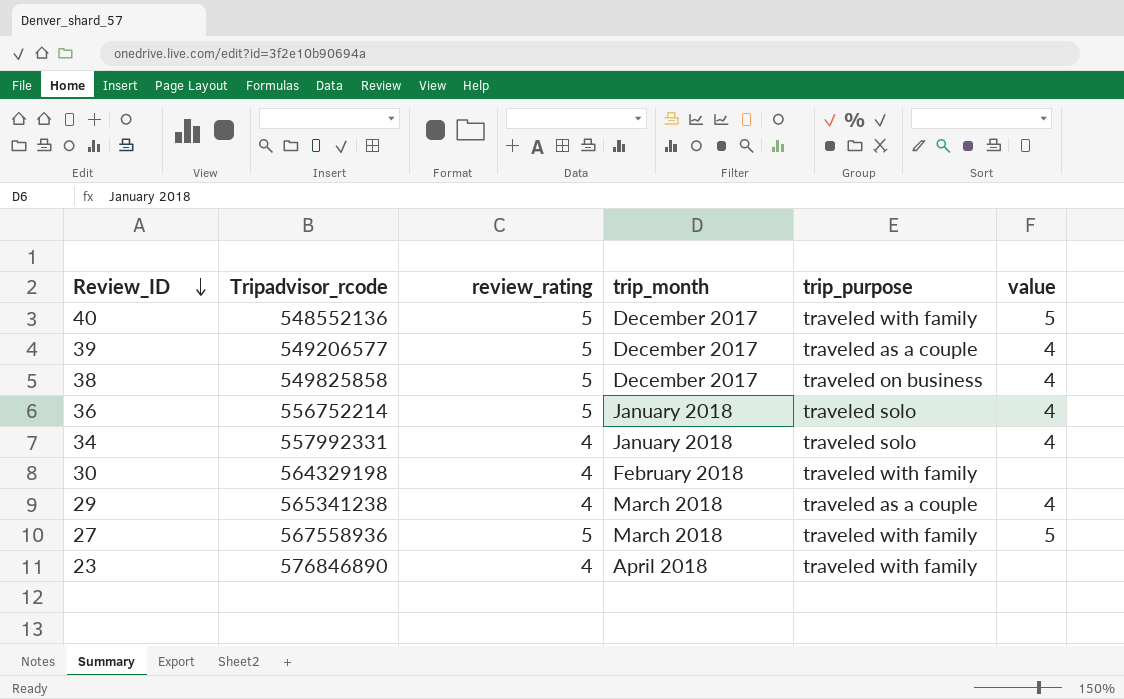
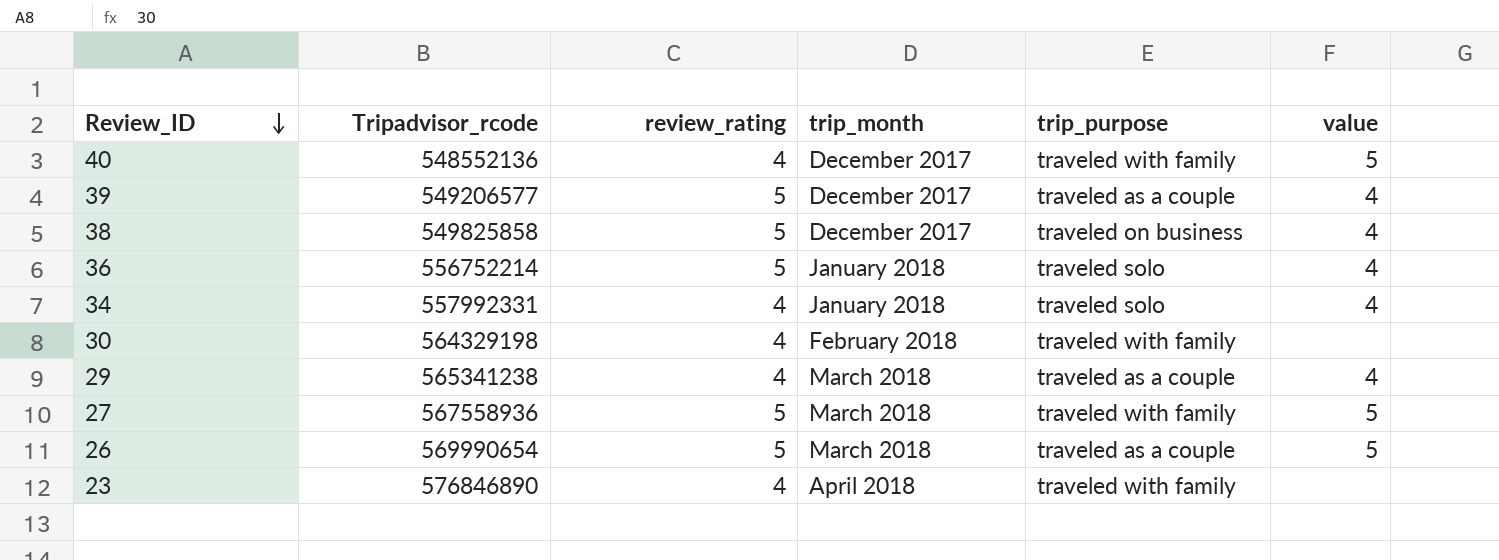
40 | review_rating: 5 -> 4
row 26: none -> 569990654 | 5 | March 2018 | traveled as a couple | 5

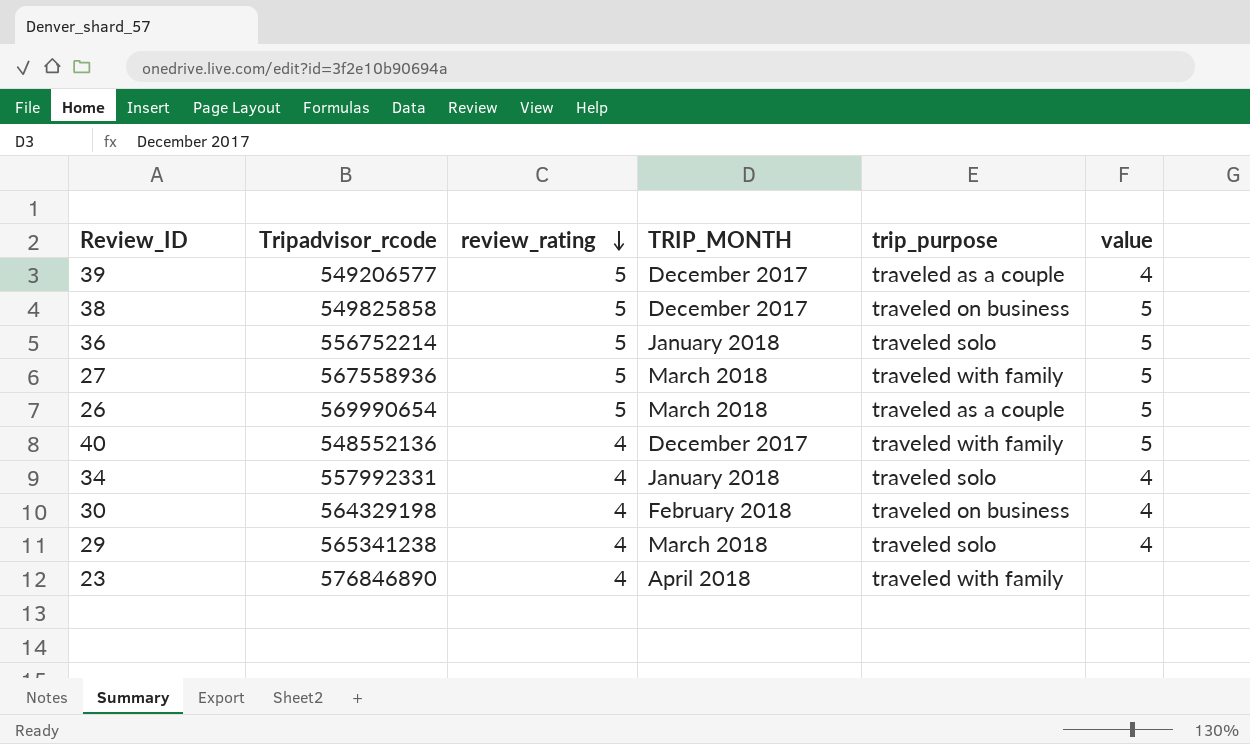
row order: Review_ID descending -> review_rating descending
column name: trip_month -> TRIP_MONTH
38 | value: 4 -> 5
36 | value: 4 -> 5
30 | trip_purpose: traveled with family -> traveled on business
30 | value: none -> 4
29 | trip_purpose: traveled as a couple -> traveled solo

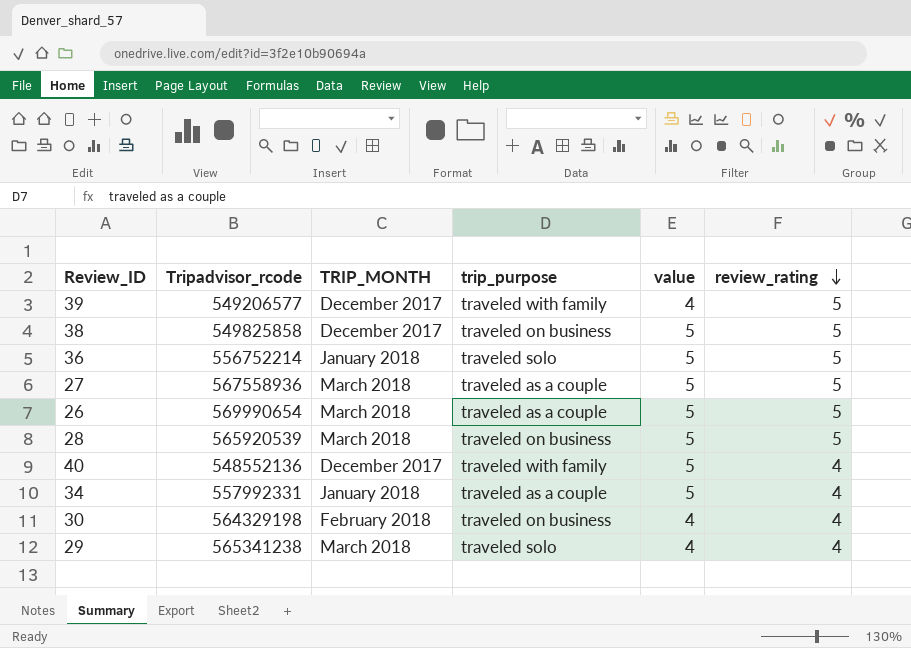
column review_rating | position: 3 -> 6
row 23: 576846890 | 4 | April 2018 | traveled with family | none -> none
39 | trip_purpose: traveled as a couple -> traveled with family
27 | trip_purpose: traveled with family -> traveled as a couple
row 28: none -> 565920539 | March 2018 | traveled on business | 5 | 5
34 | trip_purpose: traveled solo -> traveled as a couple
34 | value: 4 -> 5

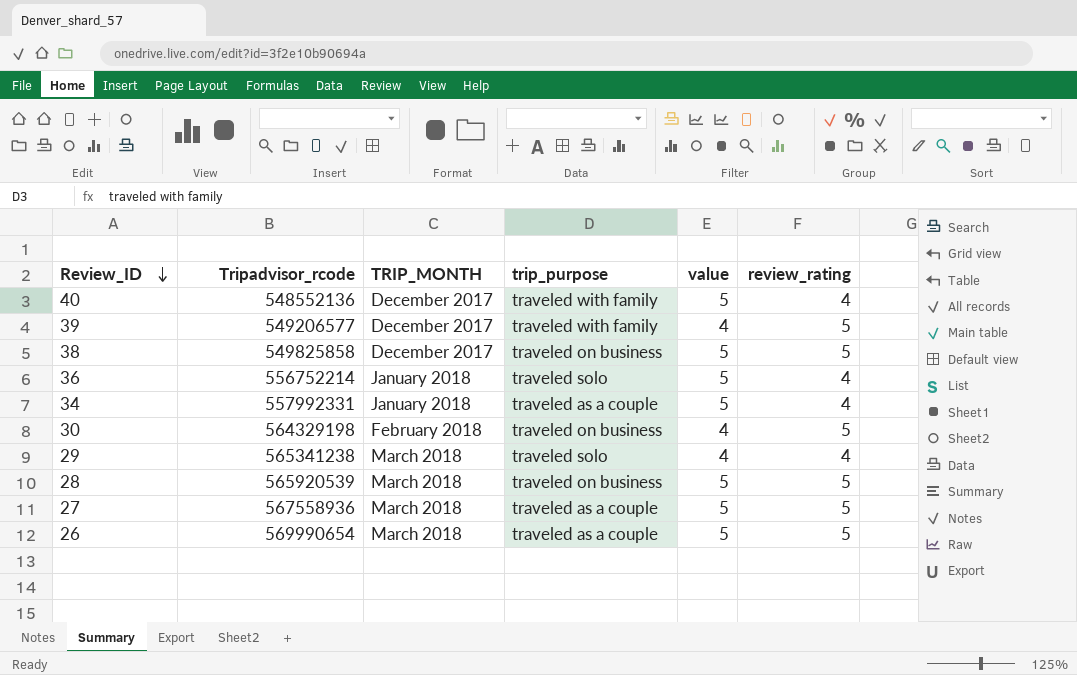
row order: review_rating descending -> Review_ID descending
36 | review_rating: 5 -> 4
30 | review_rating: 4 -> 5

